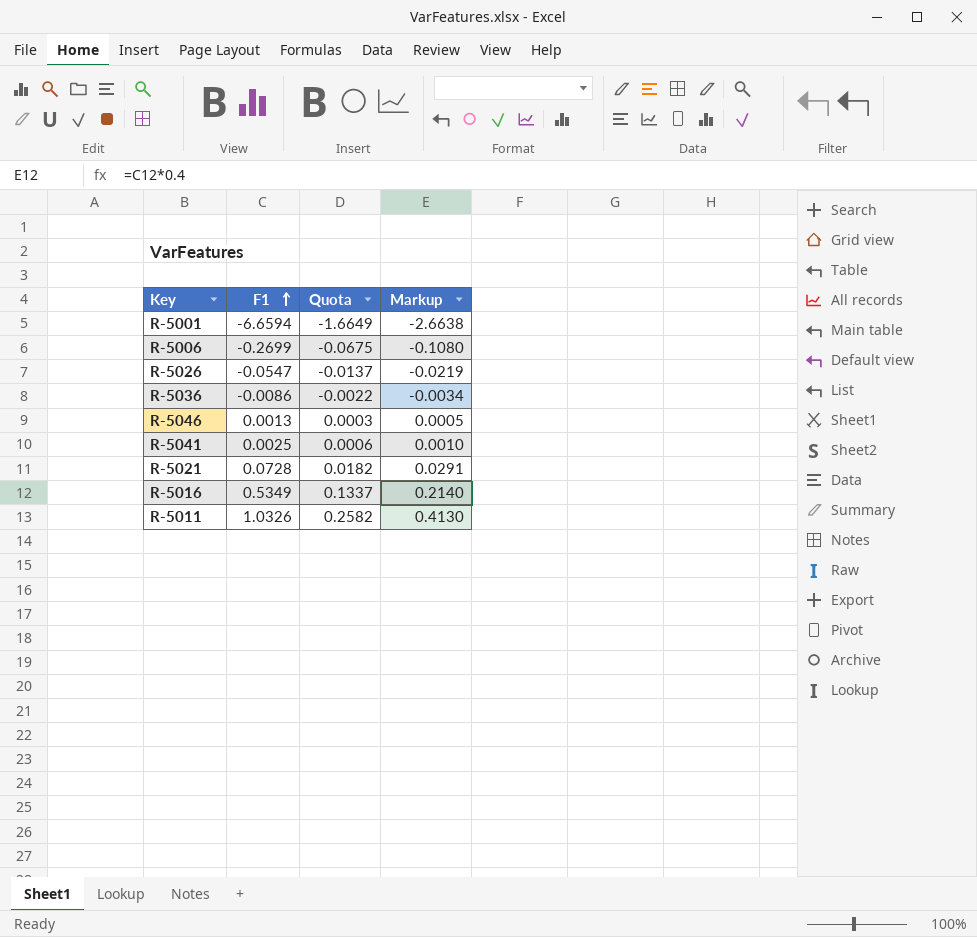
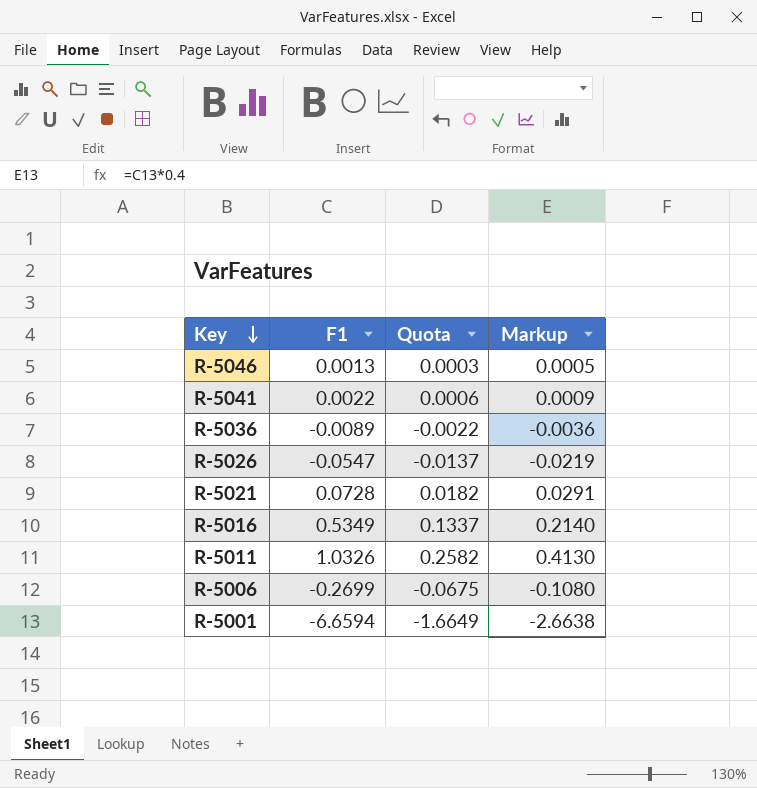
row order: F1 ascending -> Key descending
R-5041 | F1: 0.0025 -> 0.0022
R-5041 | Markup: 0.0010 -> 0.0009
R-5036 | F1: -0.0086 -> -0.0089
R-5036 | Markup: -0.0034 -> -0.0036

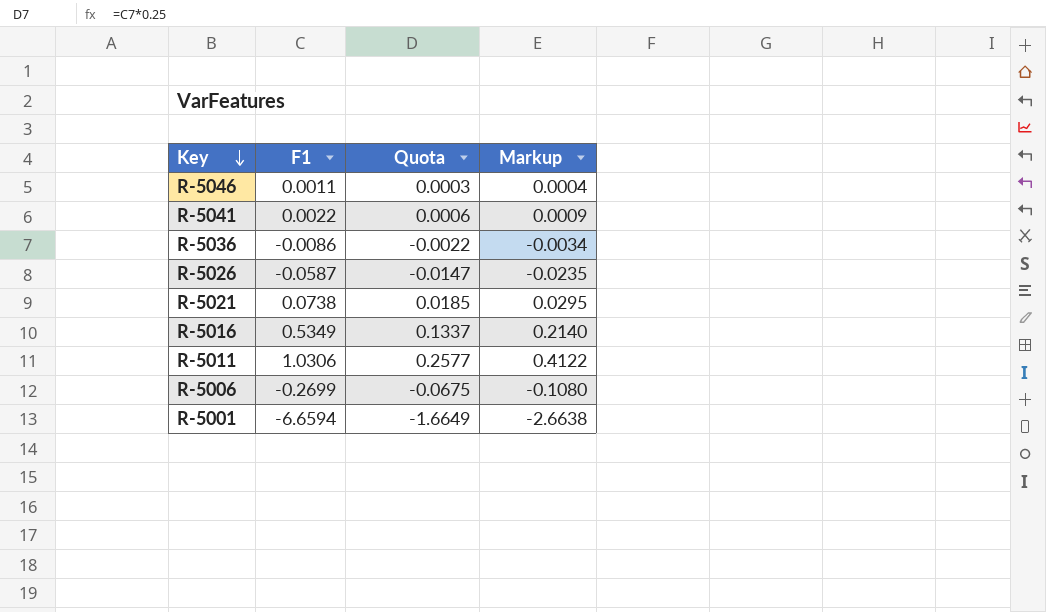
R-5046 | F1: 0.0013 -> 0.0011
R-5046 | Markup: 0.0005 -> 0.0004
R-5036 | F1: -0.0089 -> -0.0086
R-5036 | Markup: -0.0036 -> -0.0034
R-5026 | F1: -0.0547 -> -0.0587
R-5026 | Quota: -0.0137 -> -0.0147
R-5026 | Markup: -0.0219 -> -0.0235
R-5021 | F1: 0.0728 -> 0.0738
R-5021 | Quota: 0.0182 -> 0.0185
R-5021 | Markup: 0.0291 -> 0.0295
R-5011 | F1: 1.0326 -> 1.0306
R-5011 | Quota: 0.2582 -> 0.2577
R-5011 | Markup: 0.4130 -> 0.4122

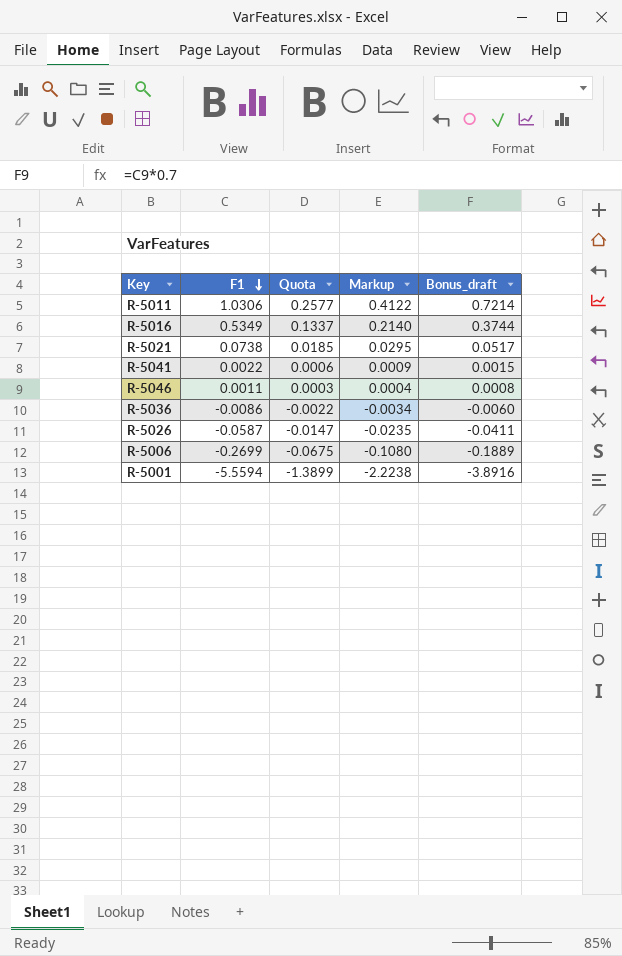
row order: Key descending -> F1 descending
column Bonus_draft | formula: none -> [F1] * 0.7
R-5001 | F1: -6.6594 -> -5.5594
R-5001 | Quota: -1.6649 -> -1.3899
R-5001 | Markup: -2.6638 -> -2.2238

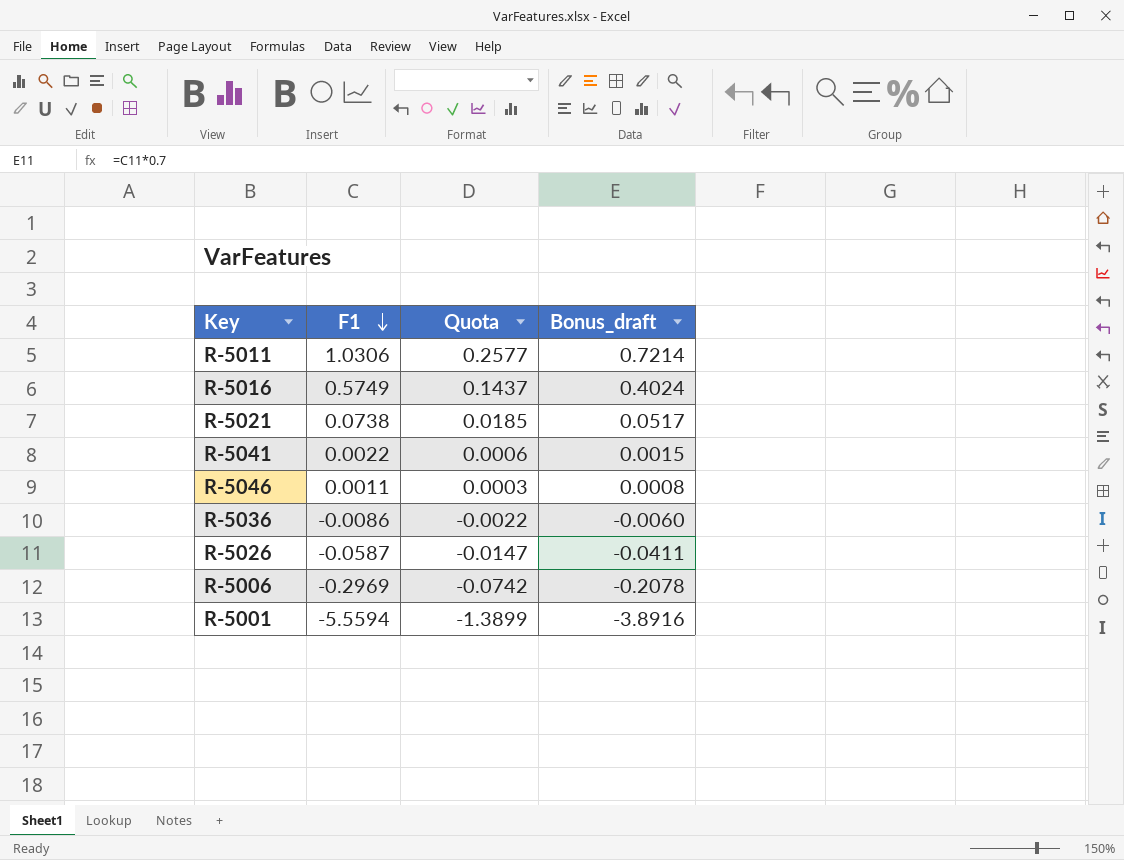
column Markup | formula: [F1] * 0.4 -> none
R-5016 | F1: 0.5349 -> 0.5749
R-5016 | Quota: 0.1337 -> 0.1437
R-5016 | Bonus_draft: 0.3744 -> 0.4024
R-5006 | F1: -0.2699 -> -0.2969
R-5006 | Quota: -0.0675 -> -0.0742
R-5006 | Bonus_draft: -0.1889 -> -0.2078

